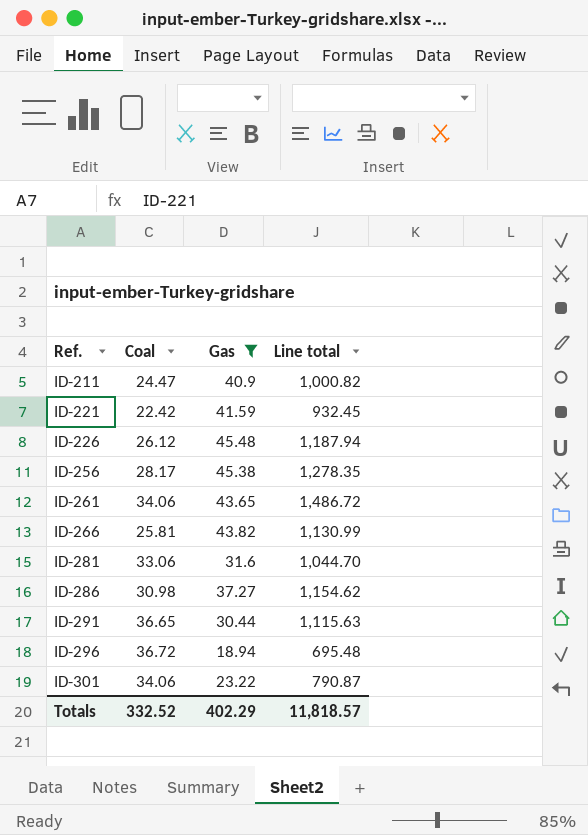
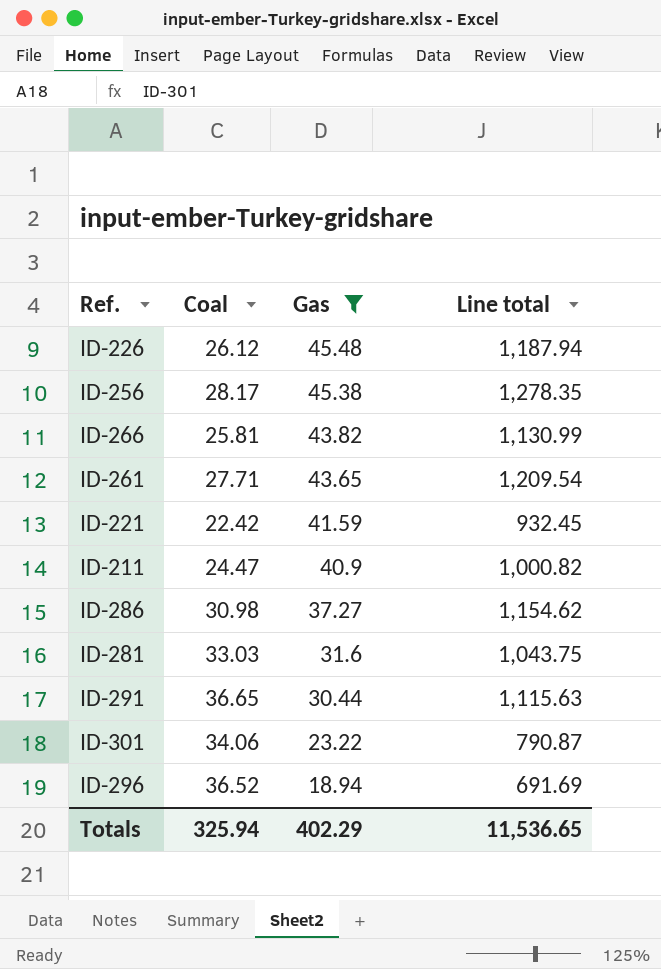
row order: Ref. ascending -> Gas descending
ID-261 | Coal: 34.06 -> 27.71
ID-261 | Line total: 1,486.72 -> 1,209.54
ID-281 | Coal: 33.06 -> 33.03
ID-281 | Line total: 1,044.70 -> 1,043.75
ID-296 | Coal: 36.72 -> 36.52
ID-296 | Line total: 695.48 -> 691.69
Totals | Coal: 332.52 -> 325.94
Totals | Line total: 11,818.57 -> 11,536.65

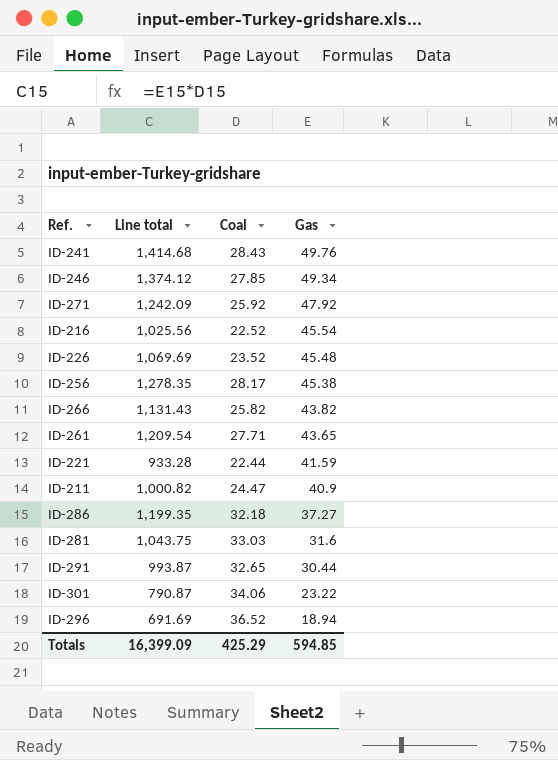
filter: Gas <= 45.48 -> none
column Line total | position: 4 -> 2
ID-226 | Line total: 1,187.94 -> 1,069.69
ID-226 | Coal: 26.12 -> 23.52
ID-266 | Line total: 1,130.99 -> 1,131.43
ID-266 | Coal: 25.81 -> 25.82
ID-221 | Line total: 932.45 -> 933.28
ID-221 | Coal: 22.42 -> 22.44
ID-286 | Line total: 1,154.62 -> 1,199.35
ID-286 | Coal: 30.98 -> 32.18
ID-291 | Line total: 1,115.63 -> 993.87
ID-291 | Coal: 36.65 -> 32.65
Totals | Line total: 11,536.65 -> 16,399.09
Totals | Coal: 325.94 -> 425.29
Totals | Gas: 402.29 -> 594.85

